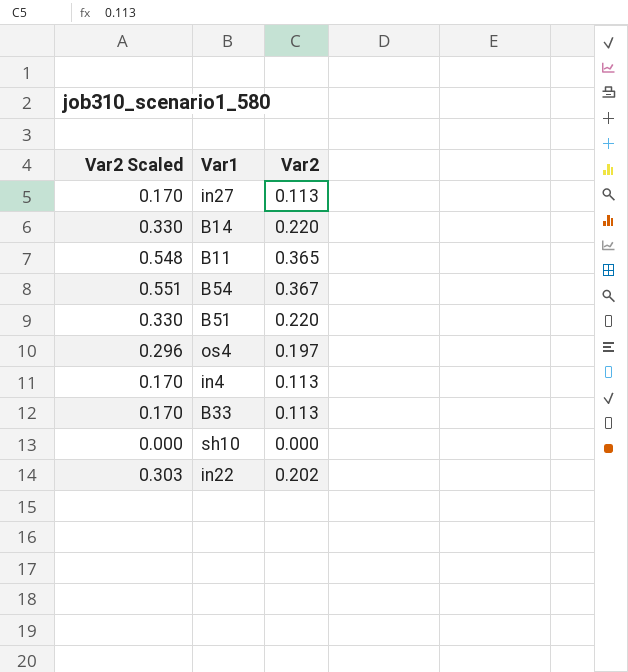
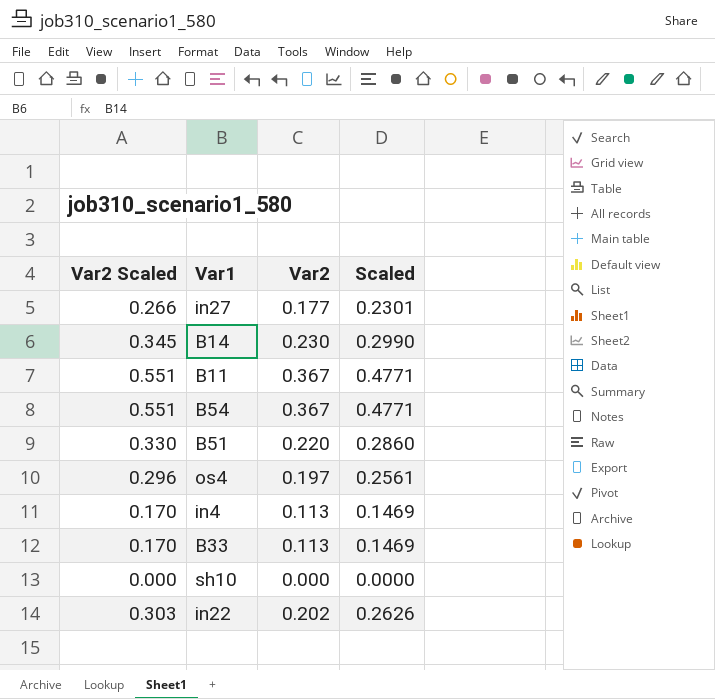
column Scaled | formula: none -> [Var2] * 1.3
in27 | Var2 Scaled: 0.170 -> 0.266
in27 | Var2: 0.113 -> 0.177
B14 | Var2 Scaled: 0.330 -> 0.345
B14 | Var2: 0.220 -> 0.230
B11 | Var2 Scaled: 0.548 -> 0.551
B11 | Var2: 0.365 -> 0.367

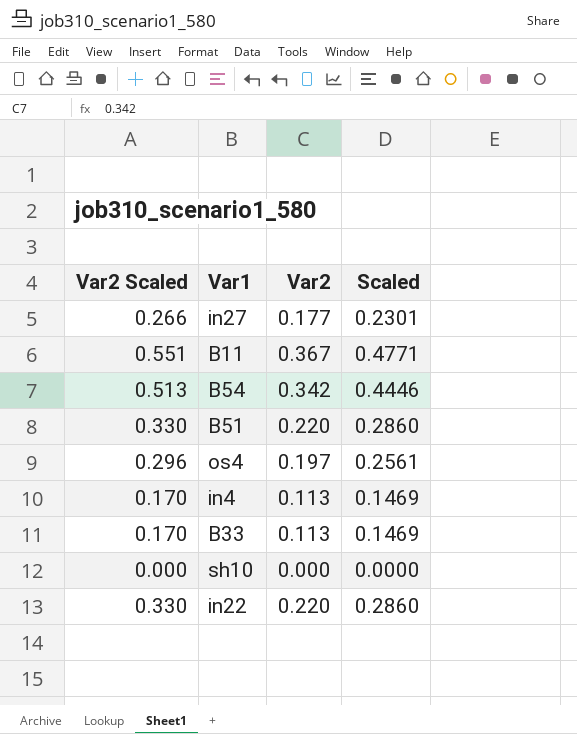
row B14: 0.345 | 0.230 | 0.2990 -> none
B54 | Var2 Scaled: 0.551 -> 0.513
B54 | Var2: 0.367 -> 0.342
B54 | Scaled: 0.4771 -> 0.4446
in22 | Var2 Scaled: 0.303 -> 0.330
in22 | Var2: 0.202 -> 0.220
in22 | Scaled: 0.2626 -> 0.2860

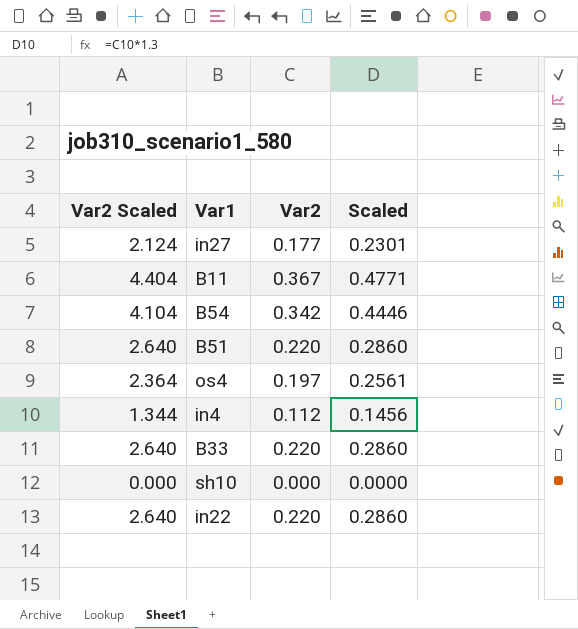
column Var2 Scaled | formula: [Var2] * 1.5 -> [Var2] * 12
in4 | Var2: 0.113 -> 0.112
in4 | Scaled: 0.1469 -> 0.1456
B33 | Var2: 0.113 -> 0.220
B33 | Scaled: 0.1469 -> 0.2860

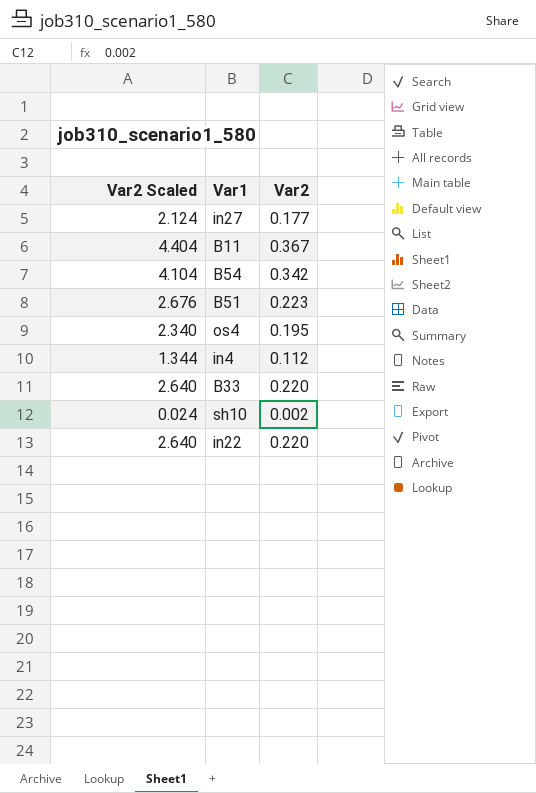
column Scaled | formula: [Var2] * 1.3 -> none
B51 | Var2 Scaled: 2.640 -> 2.676
B51 | Var2: 0.220 -> 0.223
os4 | Var2 Scaled: 2.364 -> 2.340
os4 | Var2: 0.197 -> 0.195
sh10 | Var2 Scaled: 0.000 -> 0.024
sh10 | Var2: 0.000 -> 0.002

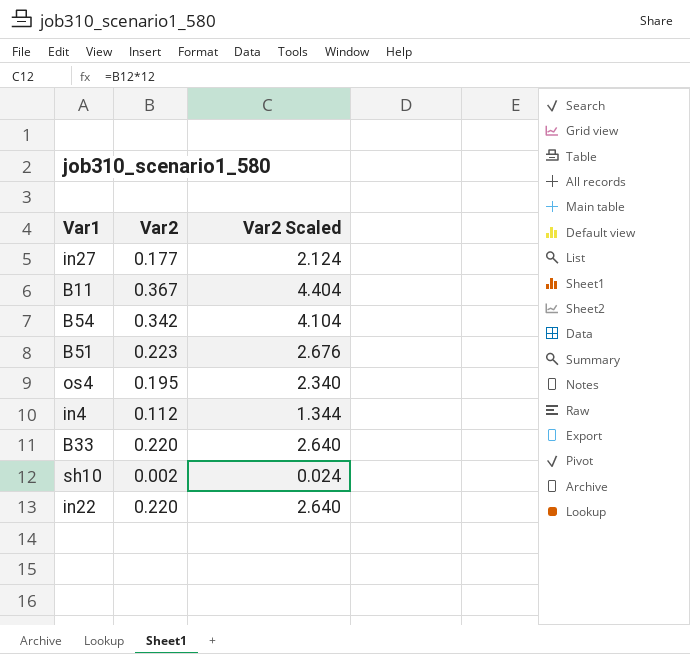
column Var2 Scaled | position: 1 -> 3

